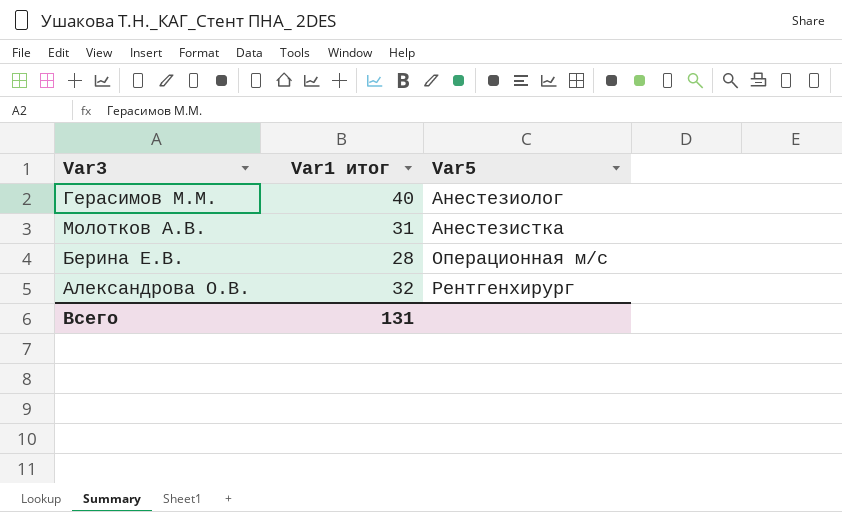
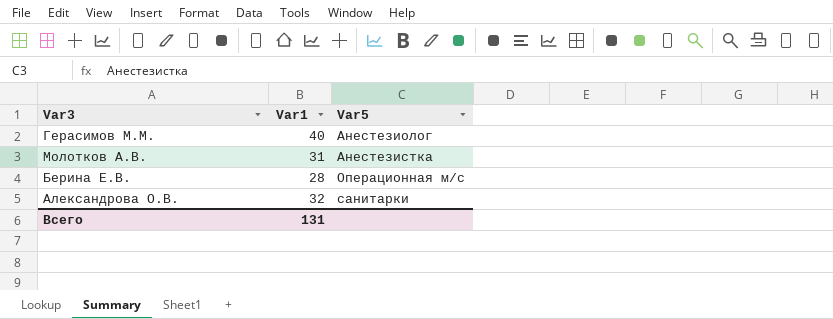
column name: Var1 итог -> Var1
Александрова О.В. | Var5: Рентгенхирург -> санитарки

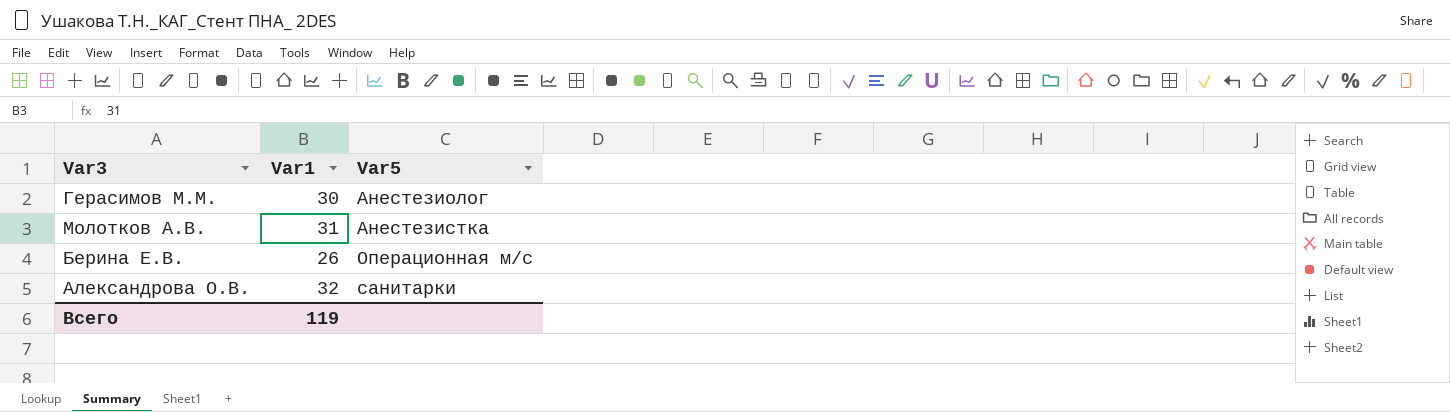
Герасимов М.М. | Var1: 40 -> 30
Берина Е.В. | Var1: 28 -> 26
Всего | Var1: 131 -> 119

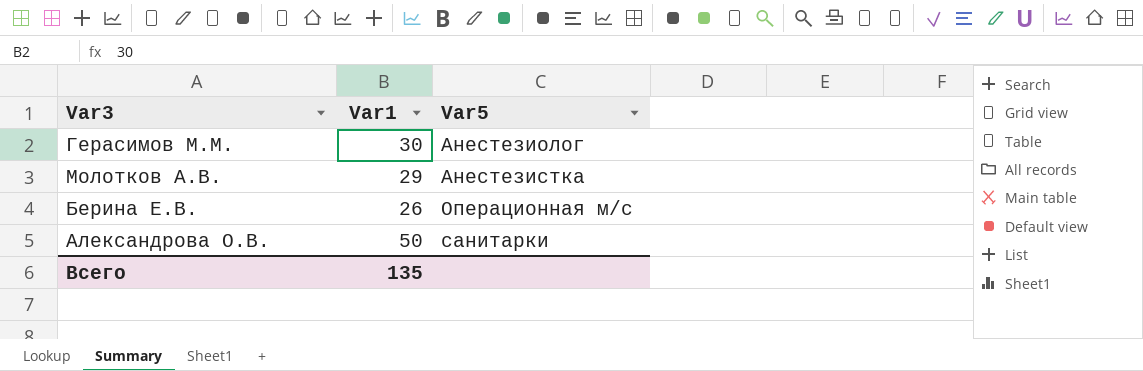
Молотков А.В. | Var1: 31 -> 29
Александрова О.В. | Var1: 32 -> 50
Всего | Var1: 119 -> 135

